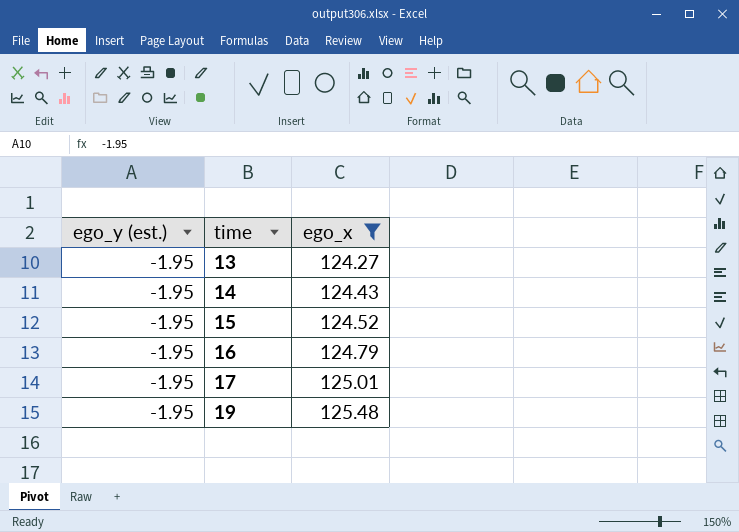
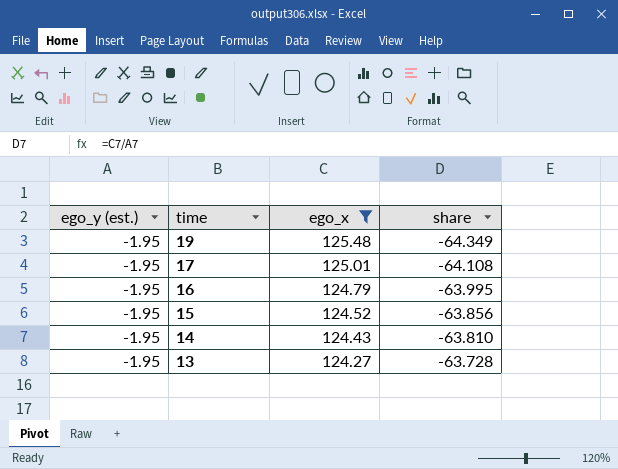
row order: time ascending -> time descending
column share | formula: none -> [ego_x] / [ego_y (est.)]

